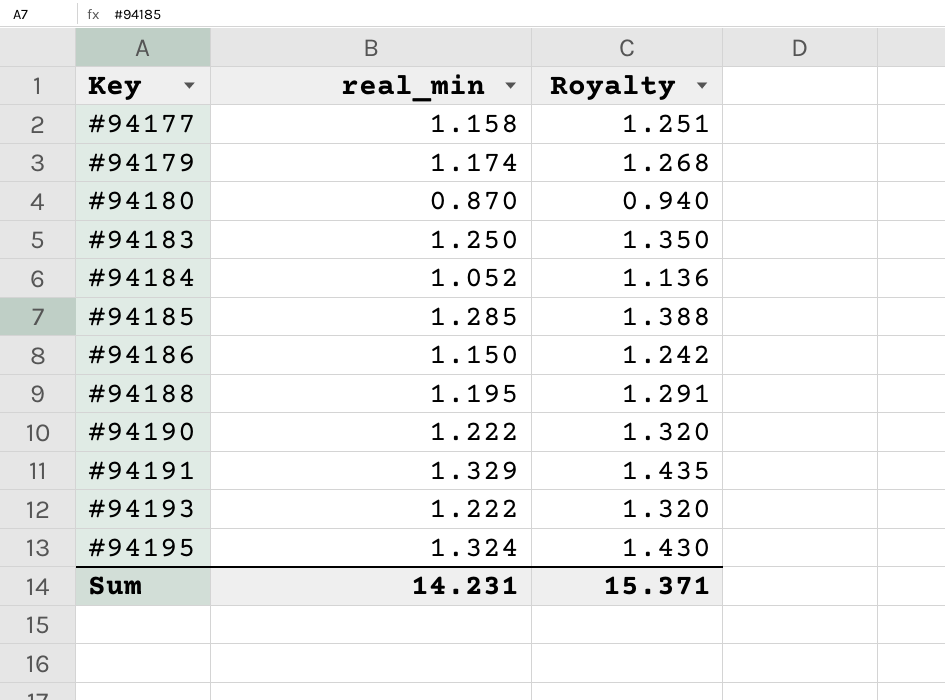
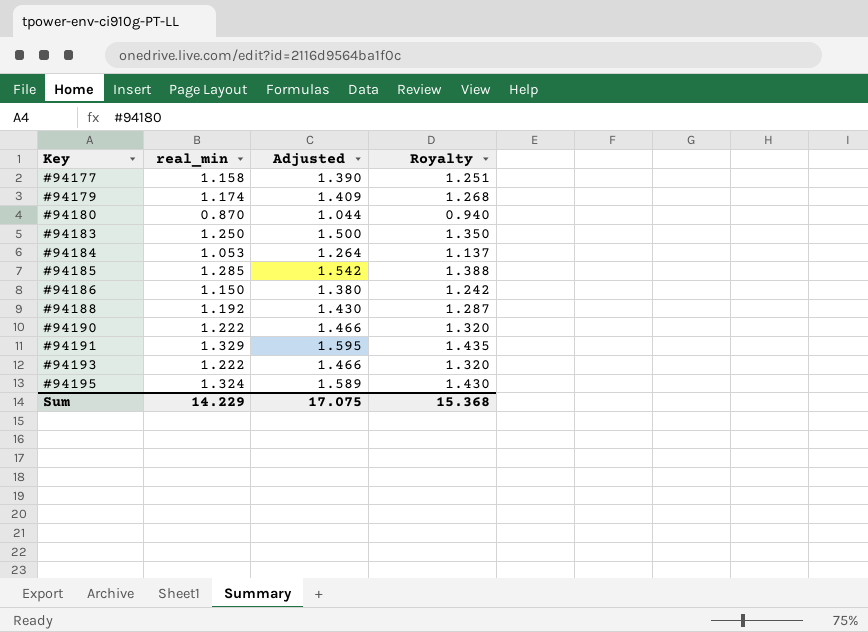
column Adjusted | formula: none -> [real_min] * 1.2
#94184 | real_min: 1.052 -> 1.053
#94184 | Royalty: 1.136 -> 1.137
#94188 | real_min: 1.195 -> 1.192
#94188 | Royalty: 1.291 -> 1.287
Sum | real_min: 14.231 -> 14.229
Sum | Royalty: 15.371 -> 15.368

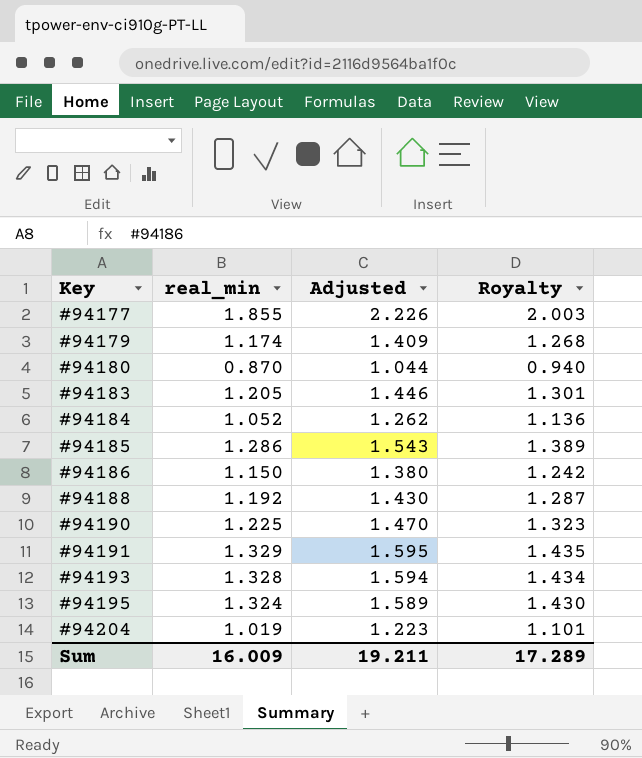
#94177 | real_min: 1.158 -> 1.855
#94177 | Adjusted: 1.390 -> 2.226
#94177 | Royalty: 1.251 -> 2.003
#94183 | real_min: 1.250 -> 1.205
#94183 | Adjusted: 1.500 -> 1.446
#94183 | Royalty: 1.350 -> 1.301
#94184 | real_min: 1.053 -> 1.052
#94184 | Adjusted: 1.264 -> 1.262
#94184 | Royalty: 1.137 -> 1.136
#94185 | real_min: 1.285 -> 1.286
#94185 | Adjusted: 1.542 -> 1.543
#94185 | Royalty: 1.388 -> 1.389
#94190 | real_min: 1.222 -> 1.225
#94190 | Adjusted: 1.466 -> 1.470
#94190 | Royalty: 1.320 -> 1.323
#94193 | real_min: 1.222 -> 1.328
#94193 | Adjusted: 1.466 -> 1.594
#94193 | Royalty: 1.320 -> 1.434
row #94204: none -> 1.019 | 1.223 | 1.101
Sum | real_min: 14.229 -> 16.009
Sum | Adjusted: 17.075 -> 19.211
Sum | Royalty: 15.368 -> 17.289

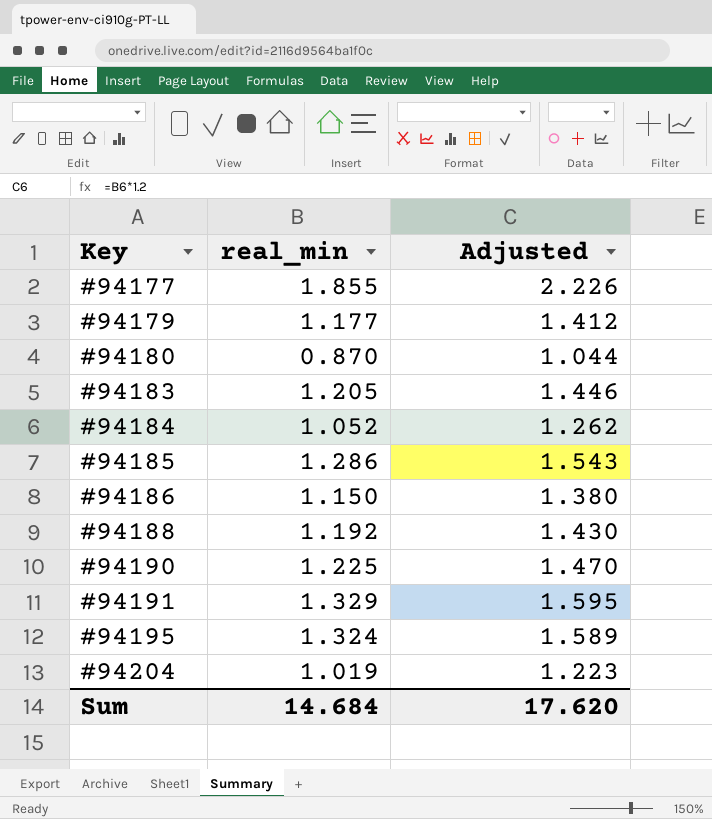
column Royalty | formula: [real_min] * 1.08 -> none
row #94193: 1.328 | 1.594 | 1.434 -> none
#94179 | real_min: 1.174 -> 1.177
#94179 | Adjusted: 1.409 -> 1.412
Sum | real_min: 16.009 -> 14.684
Sum | Adjusted: 19.211 -> 17.620

